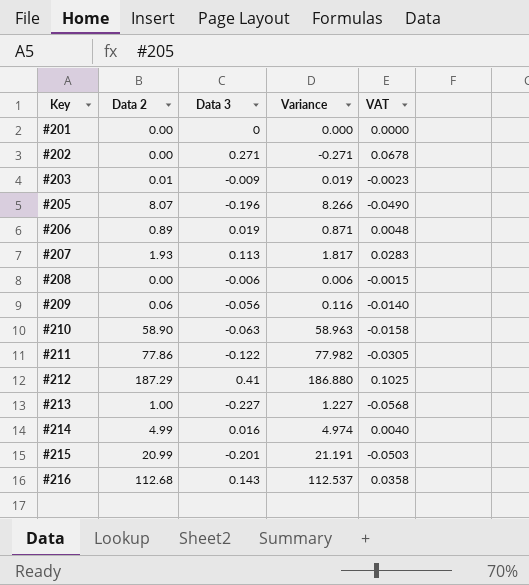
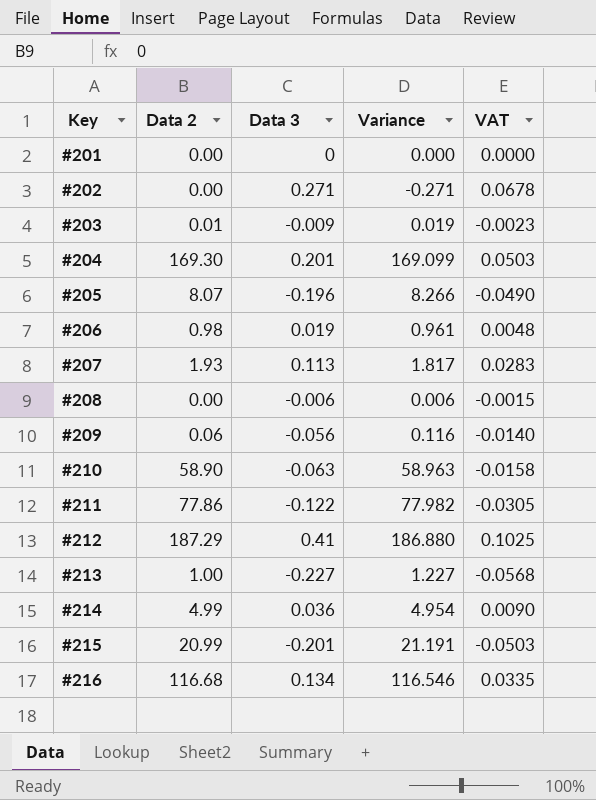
row #204: none -> 169.30 | 0.201 | 169.099 | 0.0503
#206 | Data 2: 0.89 -> 0.98
#206 | Variance: 0.871 -> 0.961
#214 | Data 3: 0.016 -> 0.036
#214 | Variance: 4.974 -> 4.954
#214 | VAT: 0.0040 -> 0.0090
#216 | Data 2: 112.68 -> 116.68
#216 | Data 3: 0.143 -> 0.134
#216 | Variance: 112.537 -> 116.546
#216 | VAT: 0.0358 -> 0.0335

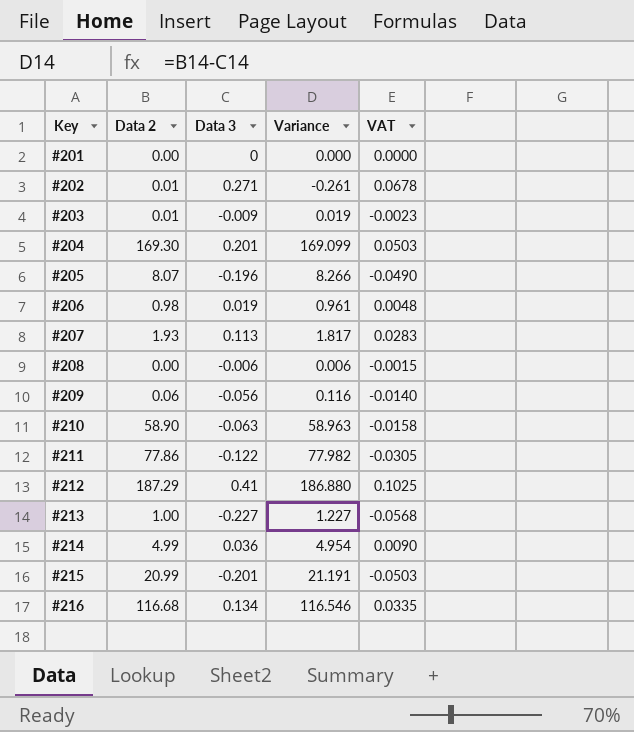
#202 | Data 2: 0.00 -> 0.01
#202 | Variance: -0.271 -> -0.261

